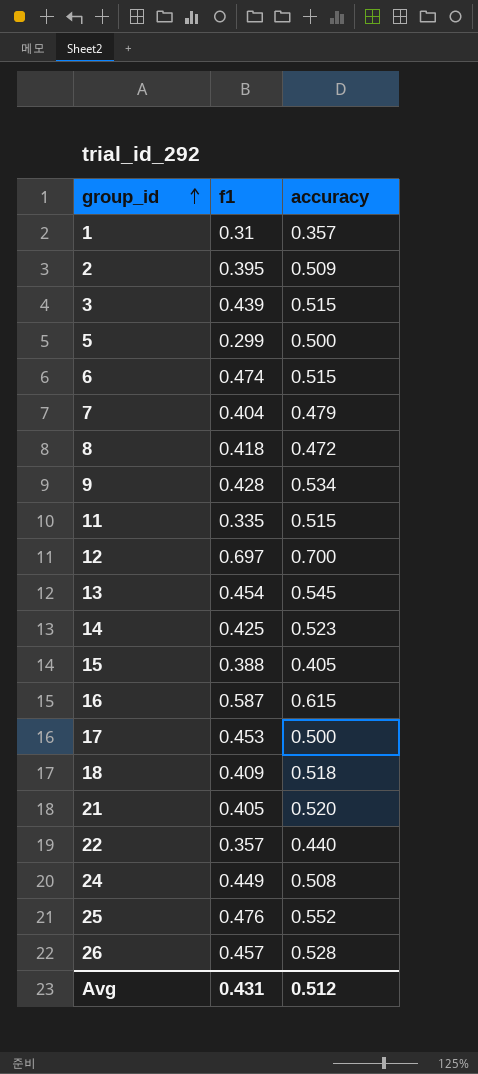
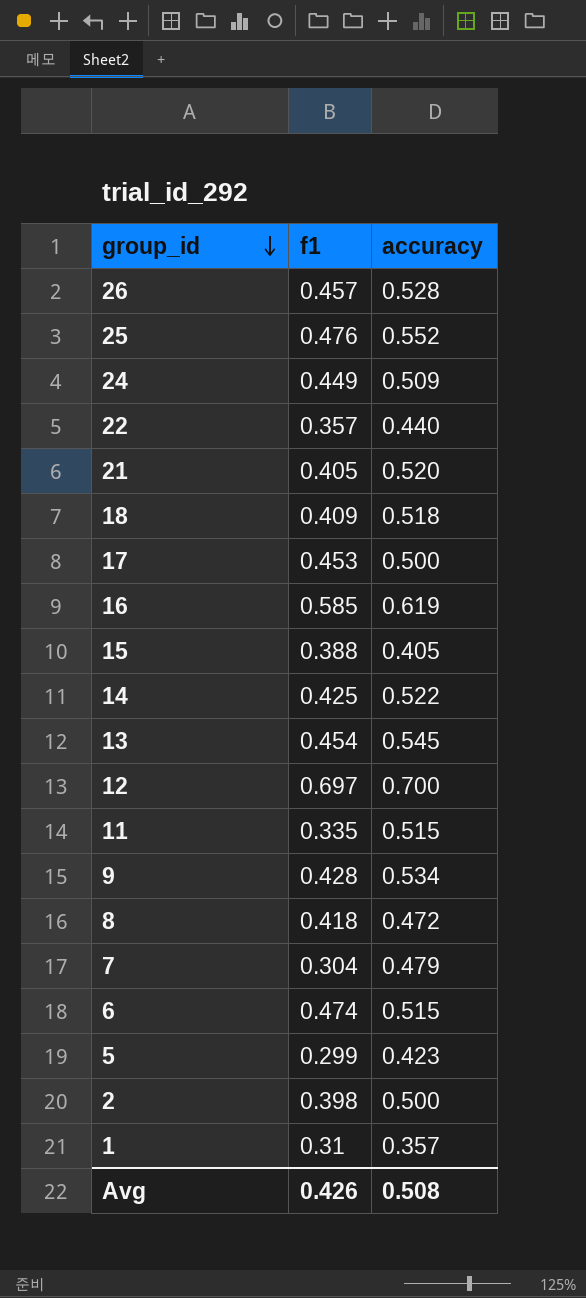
row order: group_id ascending -> group_id descending
row 3: 0.439 | 0.515 -> none
24 | accuracy: 0.508 -> 0.509
16 | f1: 0.587 -> 0.585
16 | accuracy: 0.615 -> 0.619
14 | accuracy: 0.523 -> 0.522
7 | f1: 0.404 -> 0.304
5 | accuracy: 0.500 -> 0.423
2 | f1: 0.395 -> 0.398
2 | accuracy: 0.509 -> 0.500
Avg | f1: 0.431 -> 0.426
Avg | accuracy: 0.512 -> 0.508

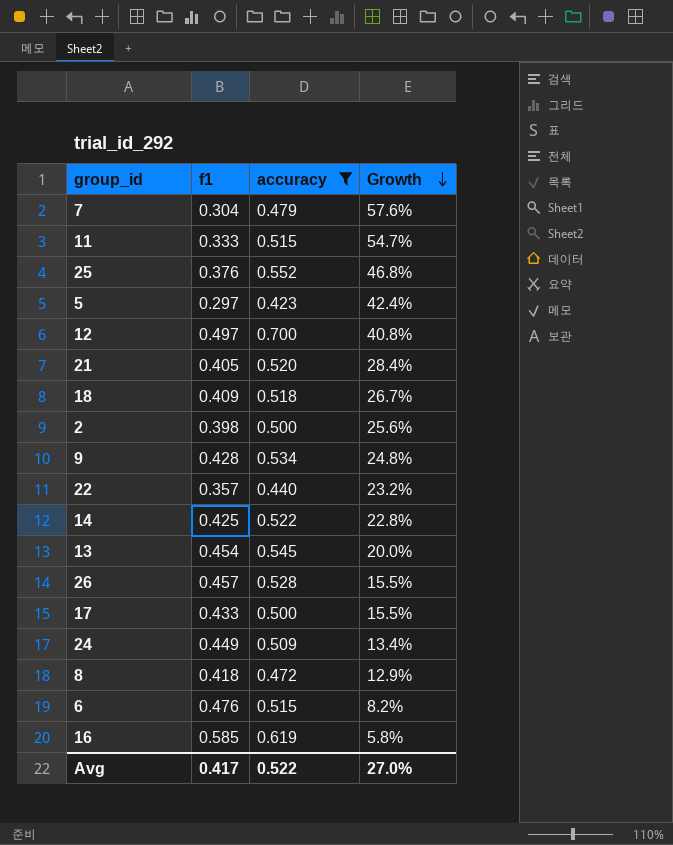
filter: none -> accuracy >= 0.423
row order: group_id descending -> Growth descending
column Growth | formula: none -> ([accuracy] - [f1]) / [f1]
11 | f1: 0.335 -> 0.333
25 | f1: 0.476 -> 0.376
5 | f1: 0.299 -> 0.297
12 | f1: 0.697 -> 0.497
17 | f1: 0.453 -> 0.433
6 | f1: 0.474 -> 0.476
Avg | f1: 0.426 -> 0.417
Avg | accuracy: 0.508 -> 0.522

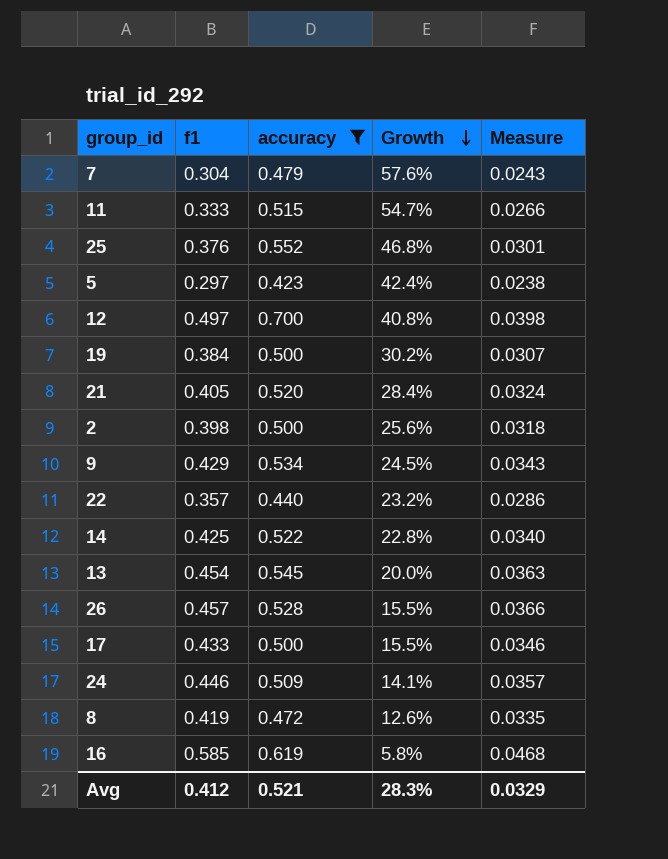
column Measure | formula: none -> [f1] * 0.08
row 18: 0.409 | 0.518 | 26.7% -> none
row 6: 0.476 | 0.515 | 8.2% -> none
row 19: none -> 0.384 | 0.500 | 30.2% | 0.0307
9 | f1: 0.428 -> 0.429
9 | Growth: 24.8% -> 24.5%
24 | f1: 0.449 -> 0.446
24 | Growth: 13.4% -> 14.1%
8 | f1: 0.418 -> 0.419
8 | Growth: 12.9% -> 12.6%
Avg | f1: 0.417 -> 0.412
Avg | accuracy: 0.522 -> 0.521
Avg | Growth: 27.0% -> 28.3%

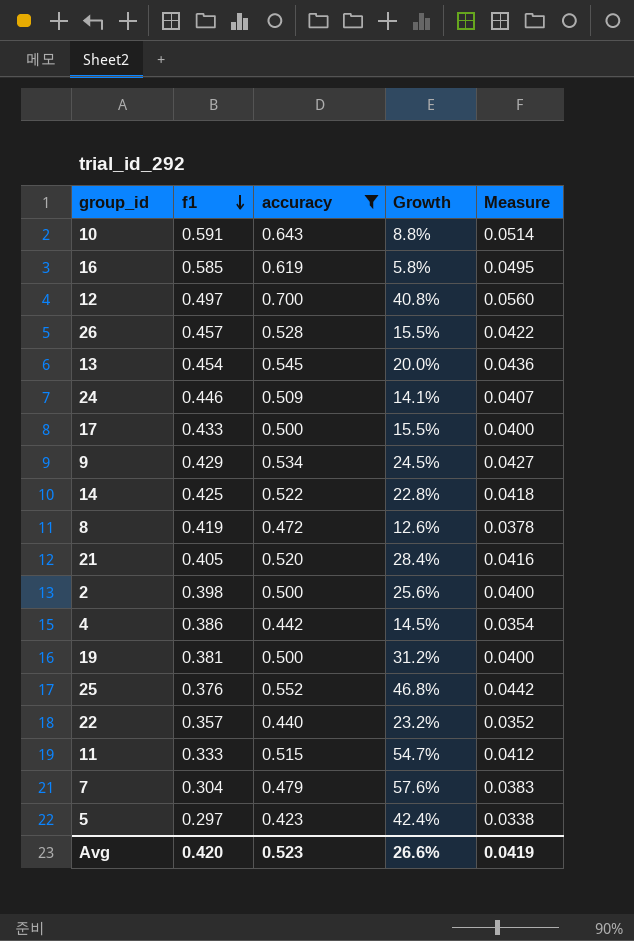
row order: Growth descending -> f1 descending
column Measure | formula: [f1] * 0.08 -> [accuracy] * 0.08
row 10: none -> 0.591 | 0.643 | 8.8% | 0.0514
row 4: none -> 0.386 | 0.442 | 14.5% | 0.0354
19 | f1: 0.384 -> 0.381
19 | Growth: 30.2% -> 31.2%
Avg | f1: 0.412 -> 0.420
Avg | accuracy: 0.521 -> 0.523
Avg | Growth: 28.3% -> 26.6%
Avg | Measure: 0.0329 -> 0.0419

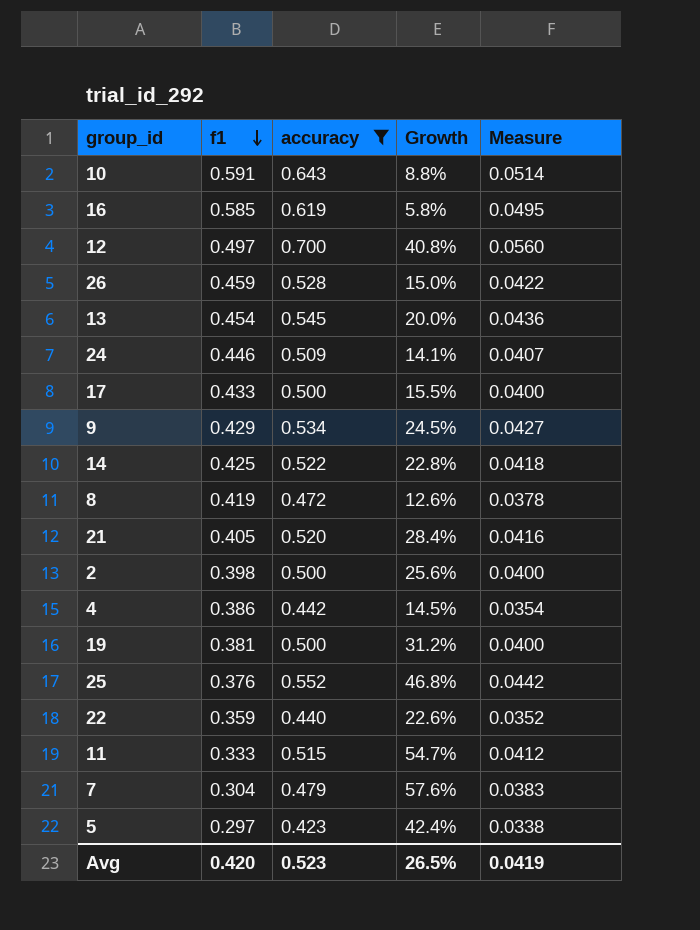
26 | f1: 0.457 -> 0.459
26 | Growth: 15.5% -> 15.0%
22 | f1: 0.357 -> 0.359
22 | Growth: 23.2% -> 22.6%
Avg | Growth: 26.6% -> 26.5%

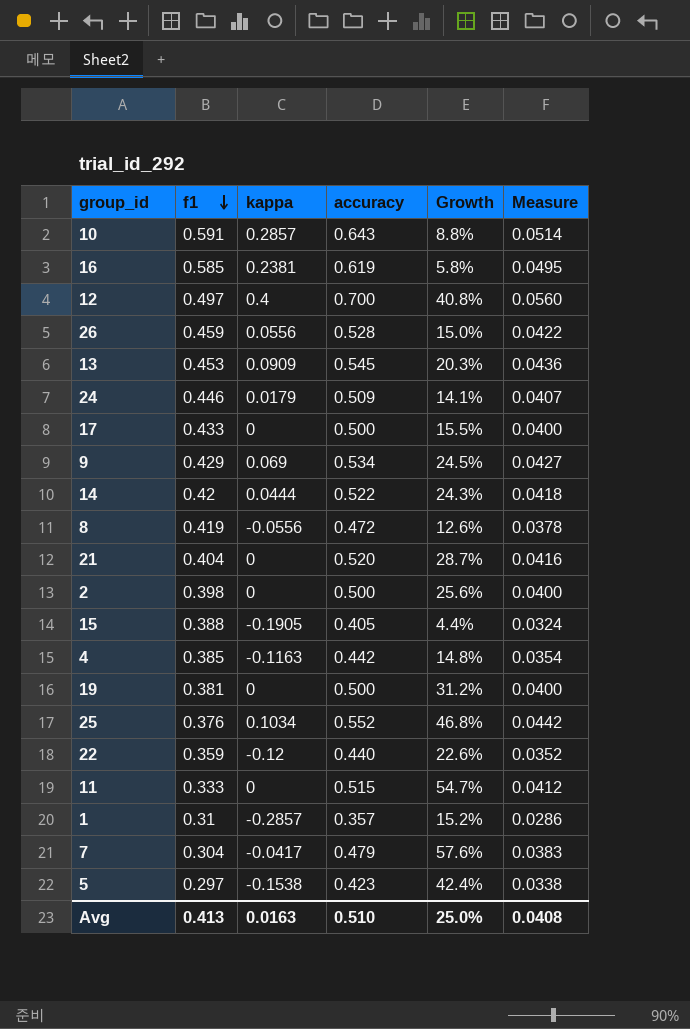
filter: accuracy >= 0.423 -> none
column kappa | position: none -> 3
13 | f1: 0.454 -> 0.453
13 | Growth: 20.0% -> 20.3%
14 | f1: 0.425 -> 0.42
14 | Growth: 22.8% -> 24.3%
21 | f1: 0.405 -> 0.404
21 | Growth: 28.4% -> 28.7%
4 | f1: 0.386 -> 0.385
4 | Growth: 14.5% -> 14.8%
Avg | f1: 0.420 -> 0.413
Avg | accuracy: 0.523 -> 0.510
Avg | Growth: 26.5% -> 25.0%
Avg | Measure: 0.0419 -> 0.0408

